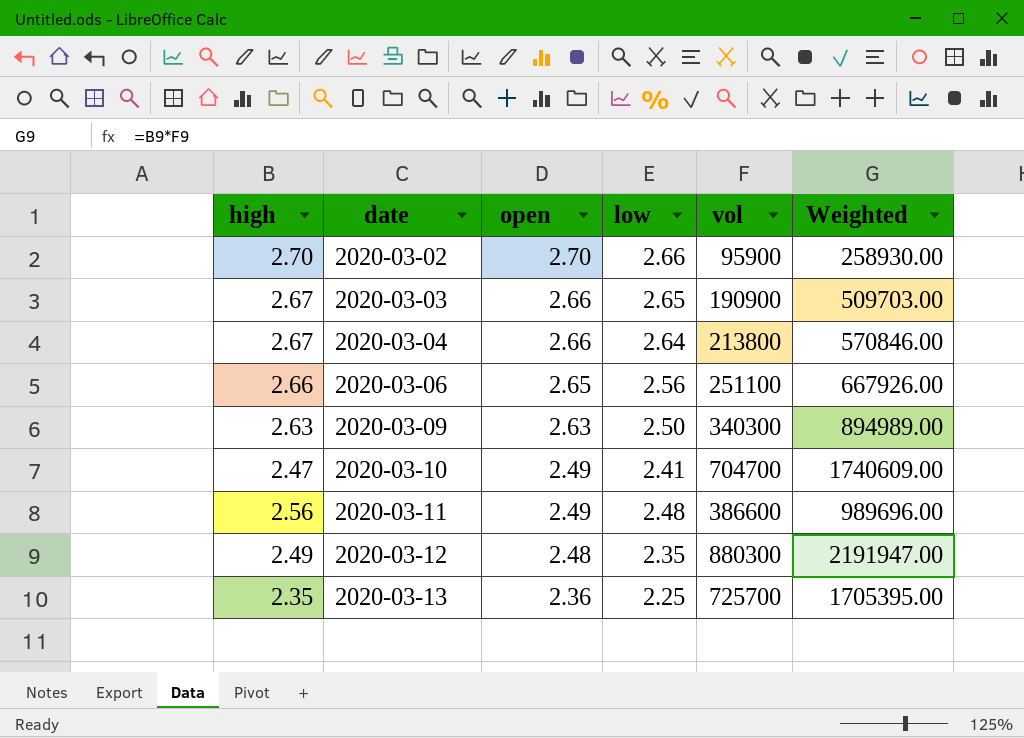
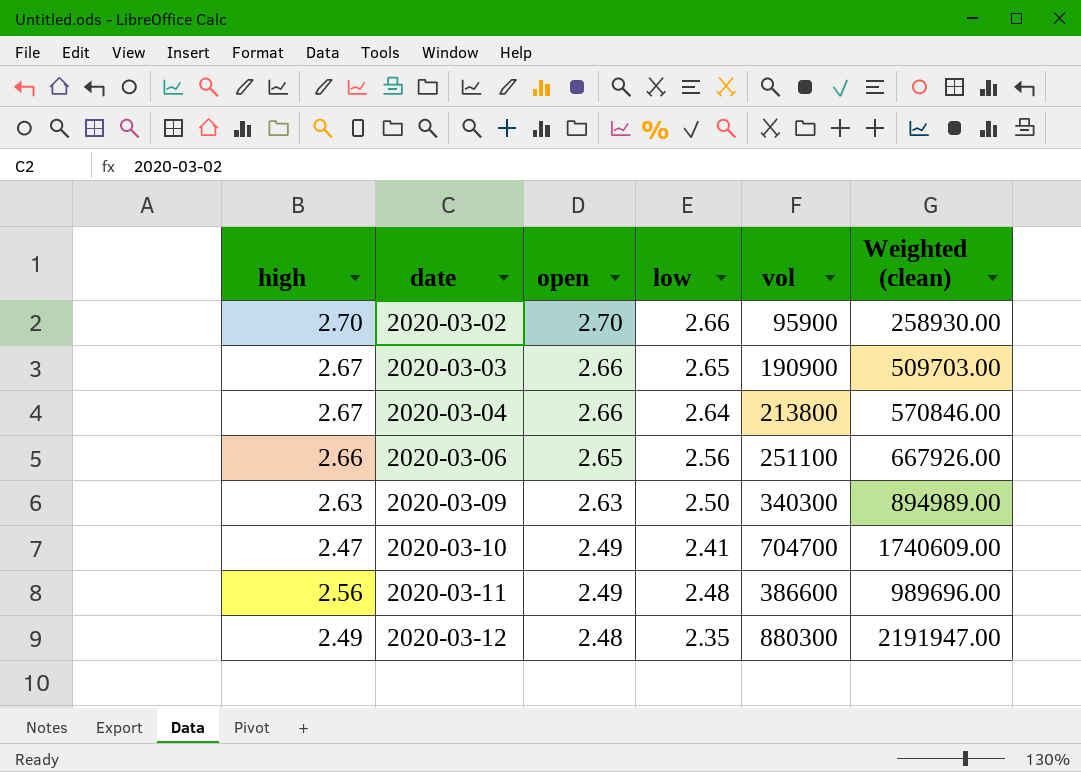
column name: Weighted -> Weighted (clean)
row 2020-03-13: 2.35 | 2.36 | 2.25 | 725700 | 1705395.00 -> none

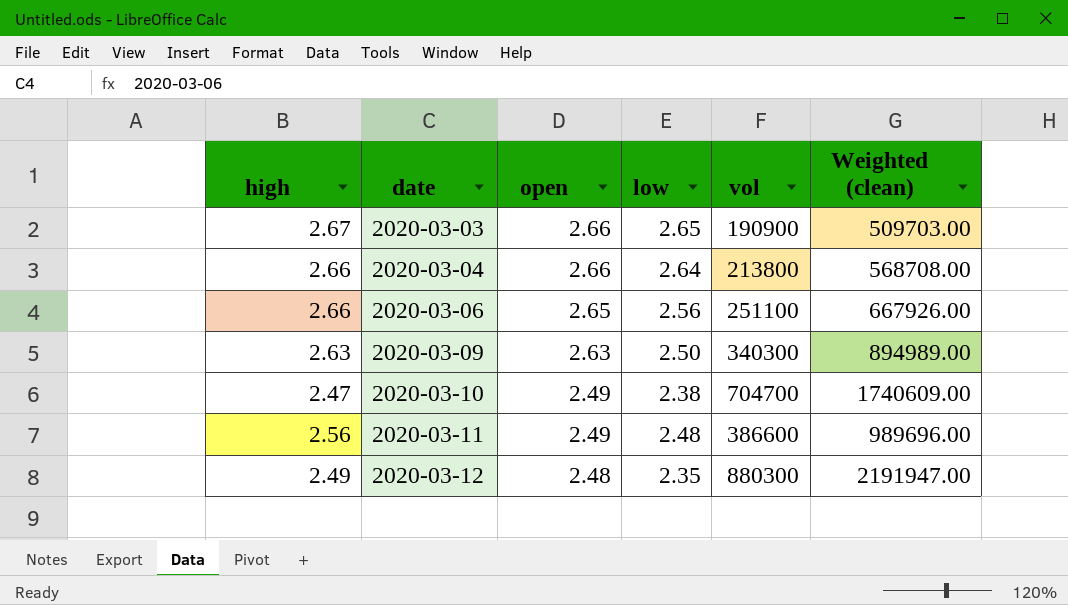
row 2020-03-02: 2.70 | 2.70 | 2.66 | 95900 | 258930.00 -> none
2020-03-04 | high: 2.67 -> 2.66
2020-03-04 | Weighted (clean): 570846.00 -> 568708.00
2020-03-10 | low: 2.41 -> 2.38

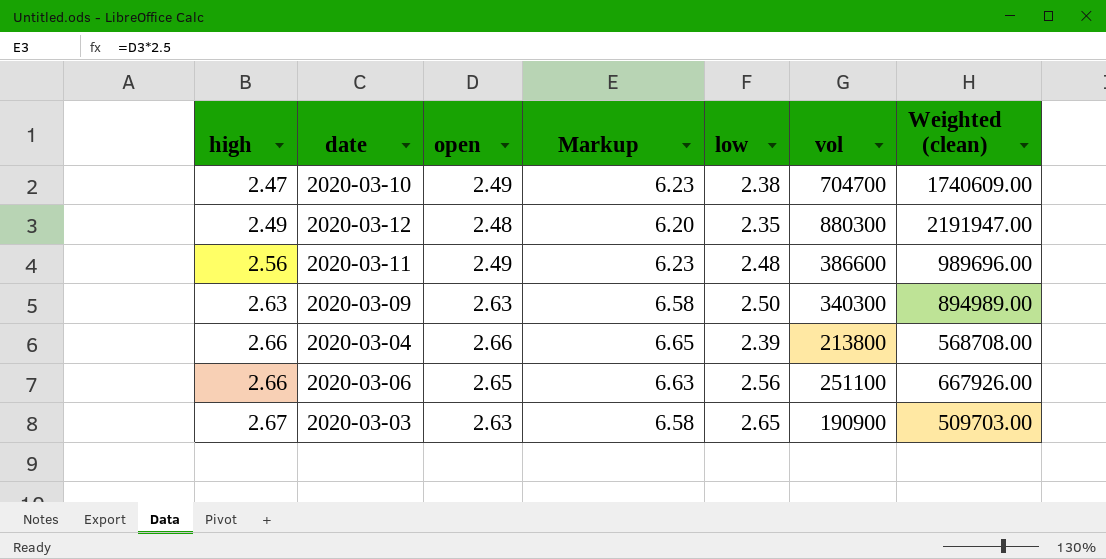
row order: date ascending -> high ascending
column Markup | formula: none -> [open] * 2.5
2020-03-04 | low: 2.64 -> 2.39
2020-03-03 | open: 2.66 -> 2.63

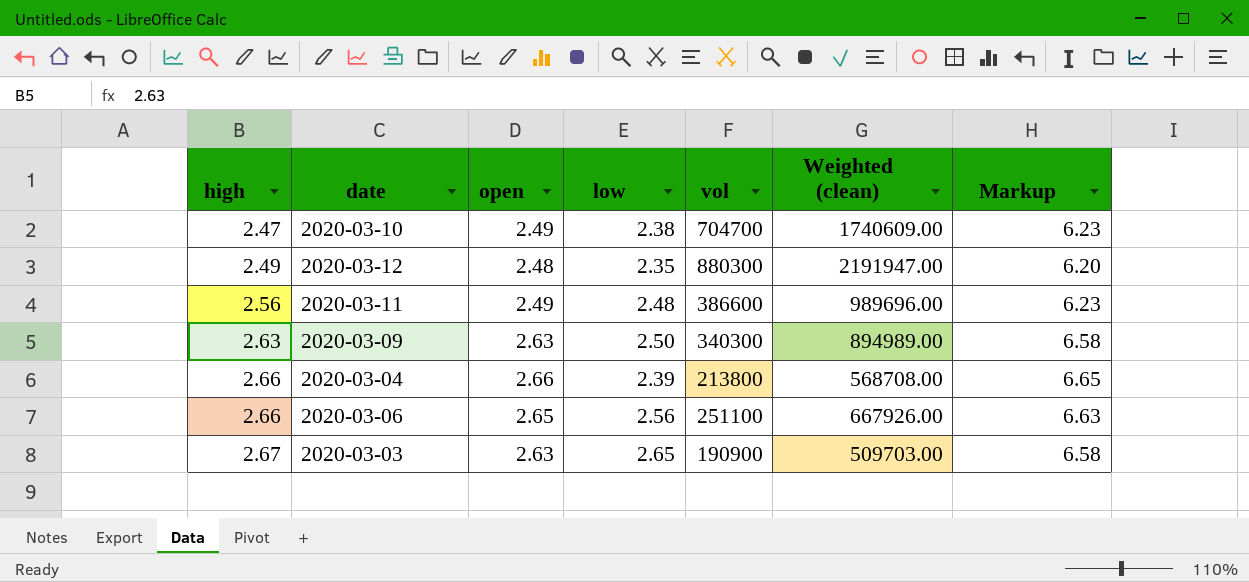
column Markup | position: 4 -> 7

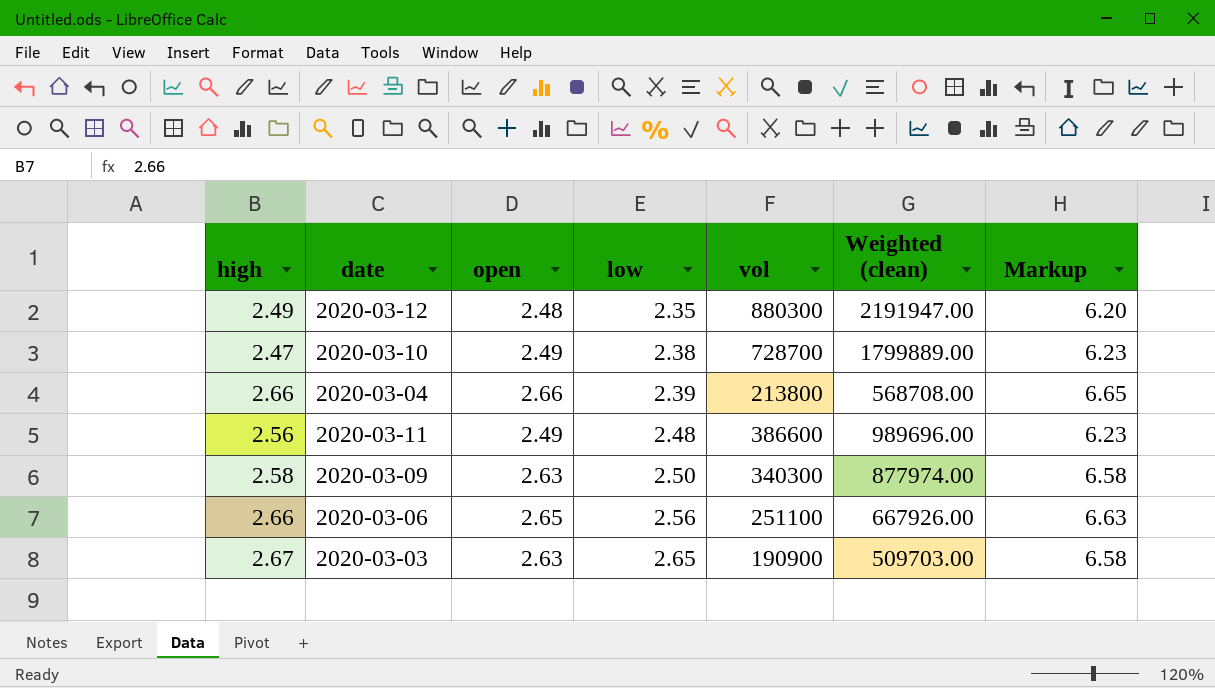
row order: high ascending -> low ascending
2020-03-10 | vol: 704700 -> 728700
2020-03-10 | Weighted (clean): 1740609.00 -> 1799889.00
2020-03-09 | high: 2.63 -> 2.58
2020-03-09 | Weighted (clean): 894989.00 -> 877974.00

